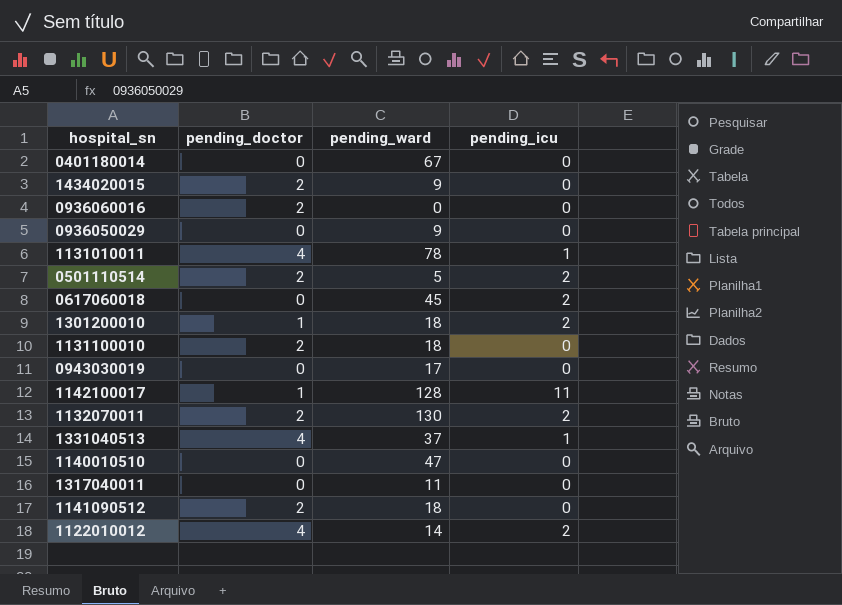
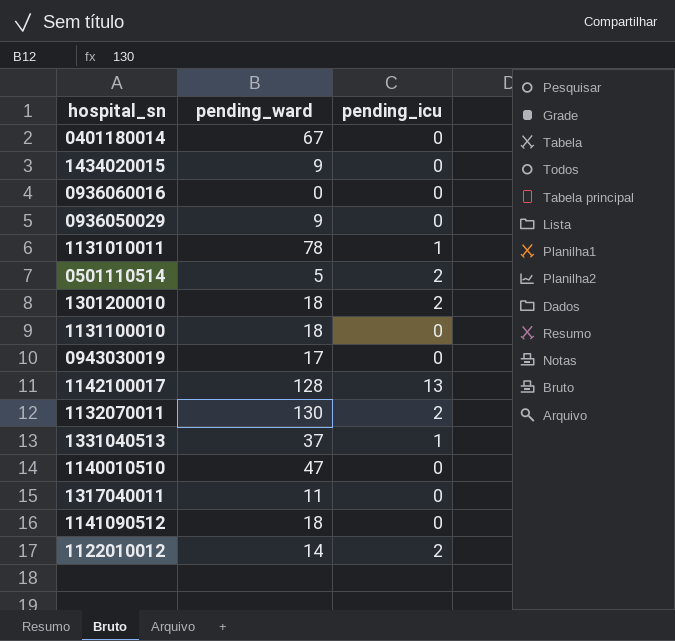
column pending_doctor | position: 2 -> none
row 0617060018: 0 | 45 | 2 -> none
1142100017 | pending_icu: 11 -> 13

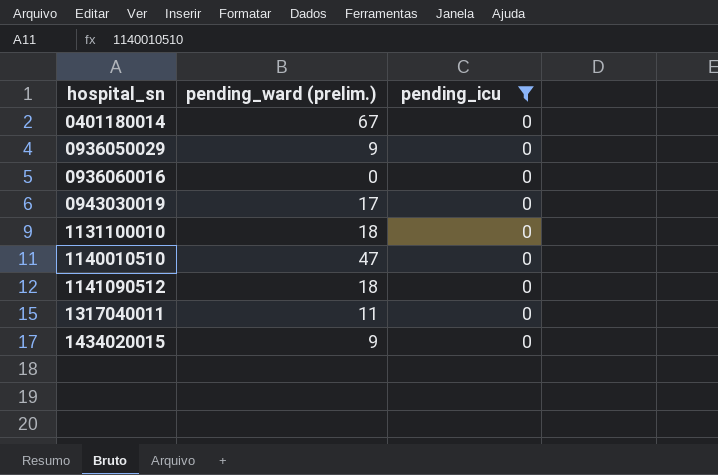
filter: none -> pending_icu = 0
row order: none -> hospital_sn ascending
column name: pending_ward -> pending_ward (prelim.)

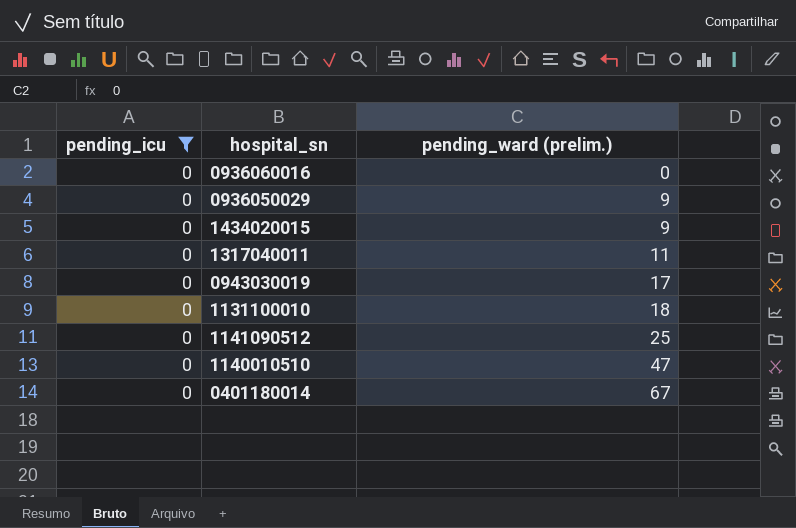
row order: hospital_sn ascending -> pending_ward (prelim.) ascending
column pending_icu | position: 3 -> 1
1141090512 | pending_ward (prelim.): 18 -> 25

